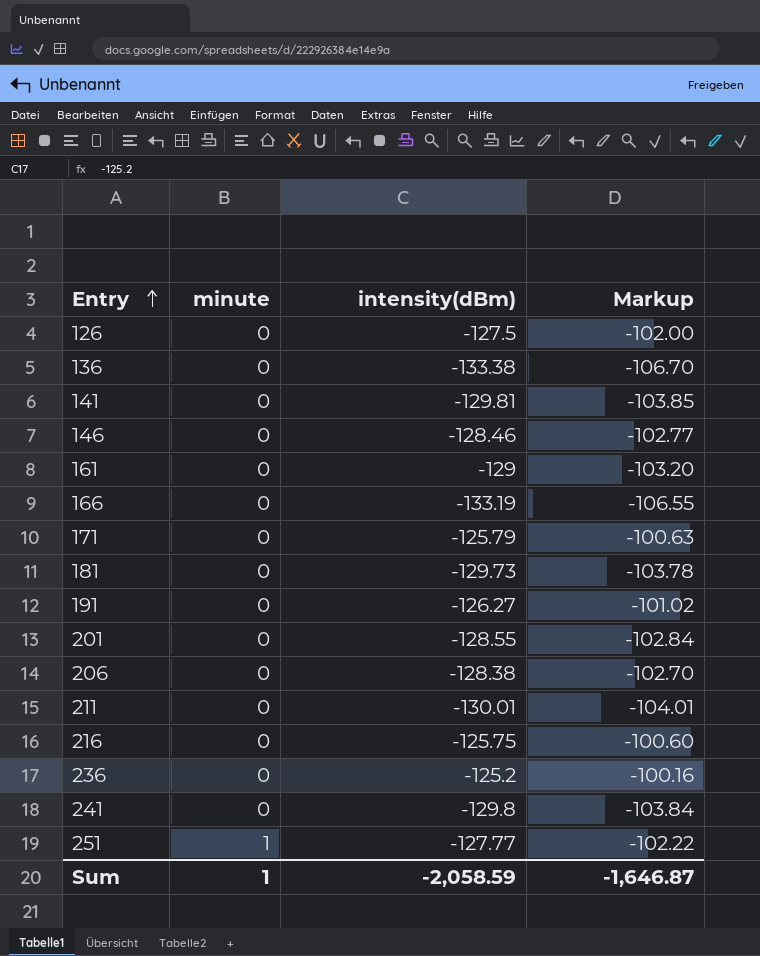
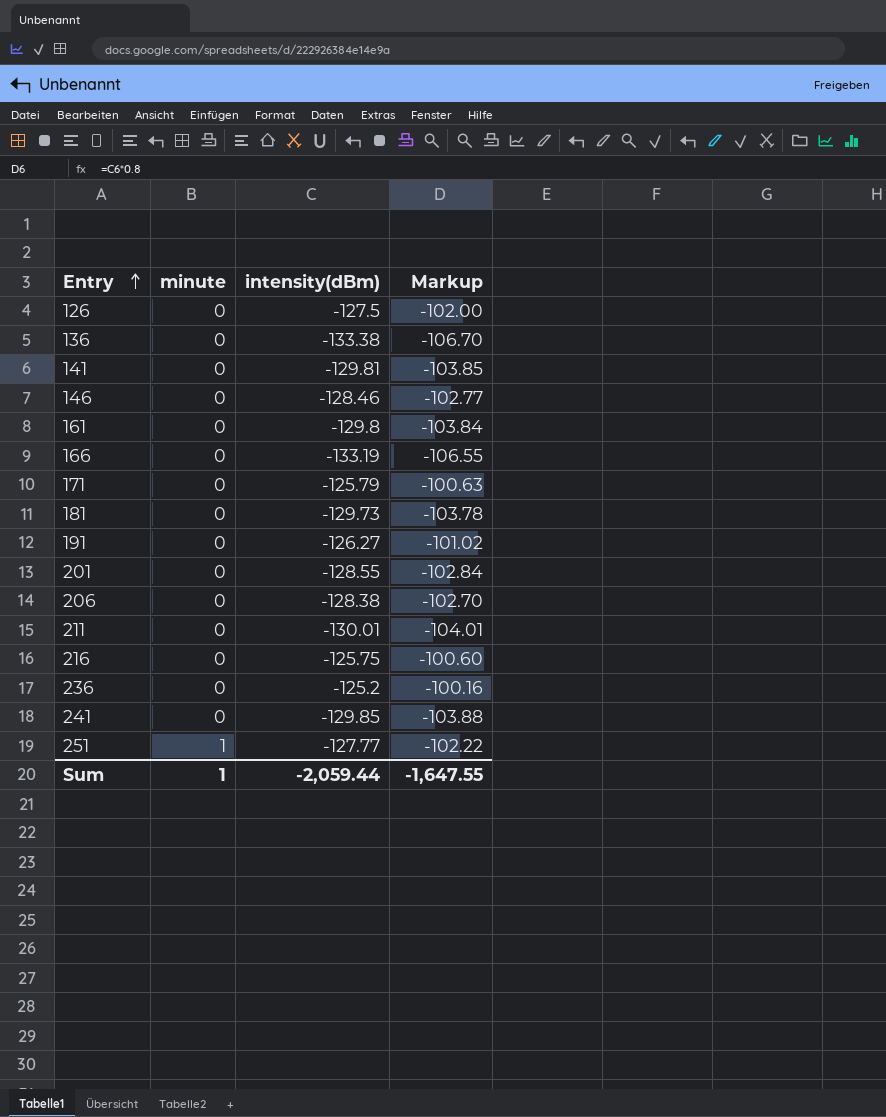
161 | intensity(dBm): -129 -> -129.8
161 | Markup: -103.20 -> -103.84
241 | intensity(dBm): -129.8 -> -129.85
241 | Markup: -103.84 -> -103.88
Sum | intensity(dBm): -2,058.59 -> -2,059.44
Sum | Markup: -1,646.87 -> -1,647.55

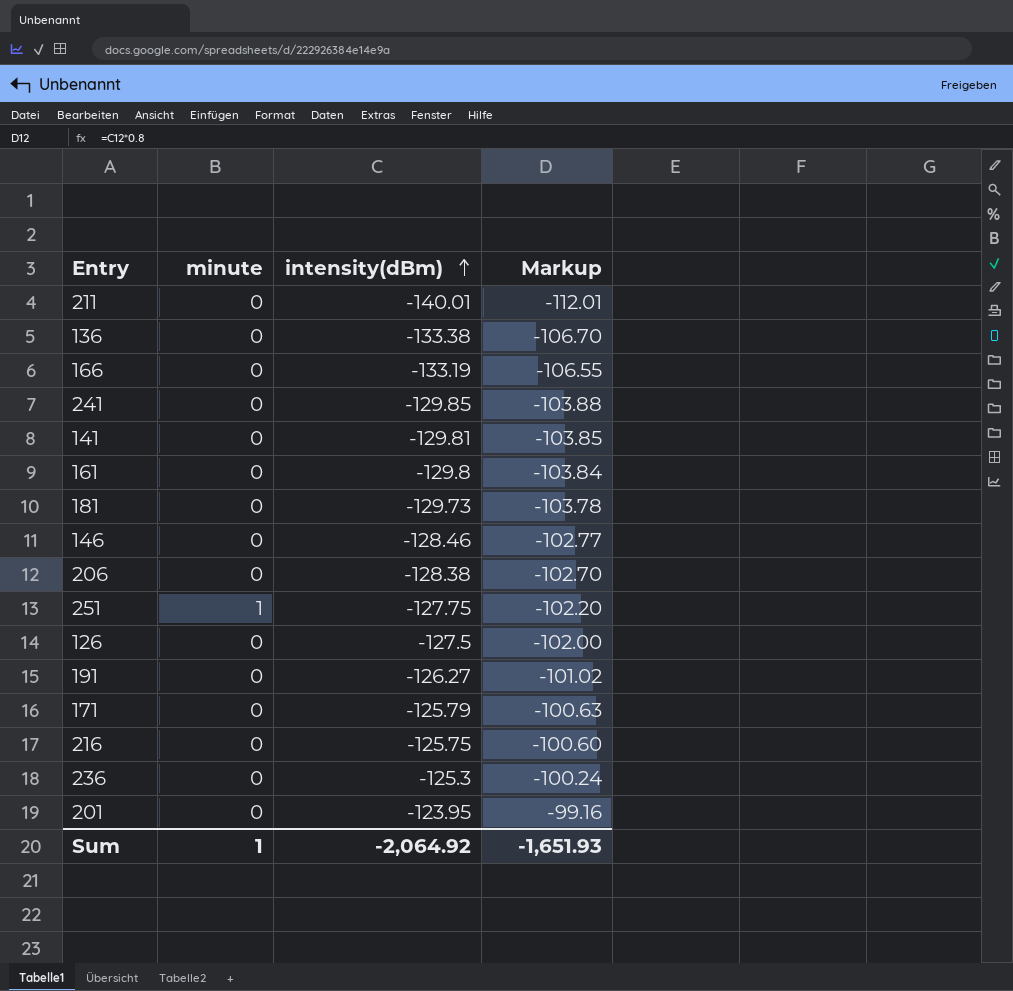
row order: Entry ascending -> intensity(dBm) ascending
211 | intensity(dBm): -130.01 -> -140.01
211 | Markup: -104.01 -> -112.01
251 | intensity(dBm): -127.77 -> -127.75
251 | Markup: -102.22 -> -102.20
236 | intensity(dBm): -125.2 -> -125.3
236 | Markup: -100.16 -> -100.24
201 | intensity(dBm): -128.55 -> -123.95
201 | Markup: -102.84 -> -99.16
Sum | intensity(dBm): -2,059.44 -> -2,064.92
Sum | Markup: -1,647.55 -> -1,651.93

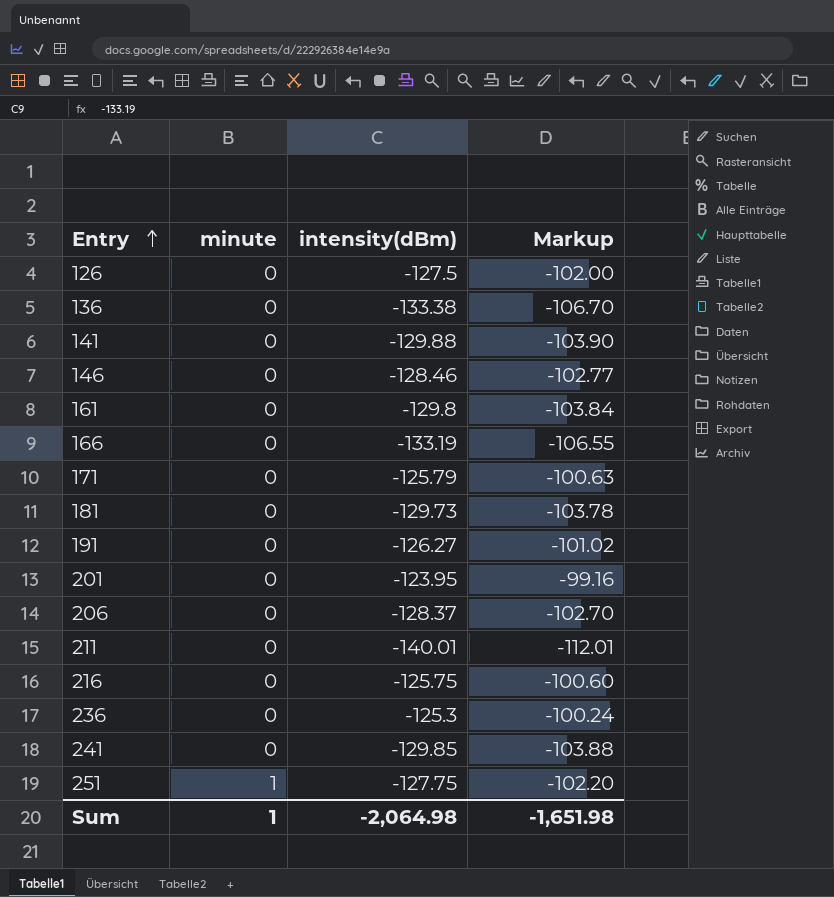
row order: intensity(dBm) ascending -> Entry ascending
141 | intensity(dBm): -129.81 -> -129.88
141 | Markup: -103.85 -> -103.90
206 | intensity(dBm): -128.38 -> -128.37
Sum | intensity(dBm): -2,064.92 -> -2,064.98
Sum | Markup: -1,651.93 -> -1,651.98

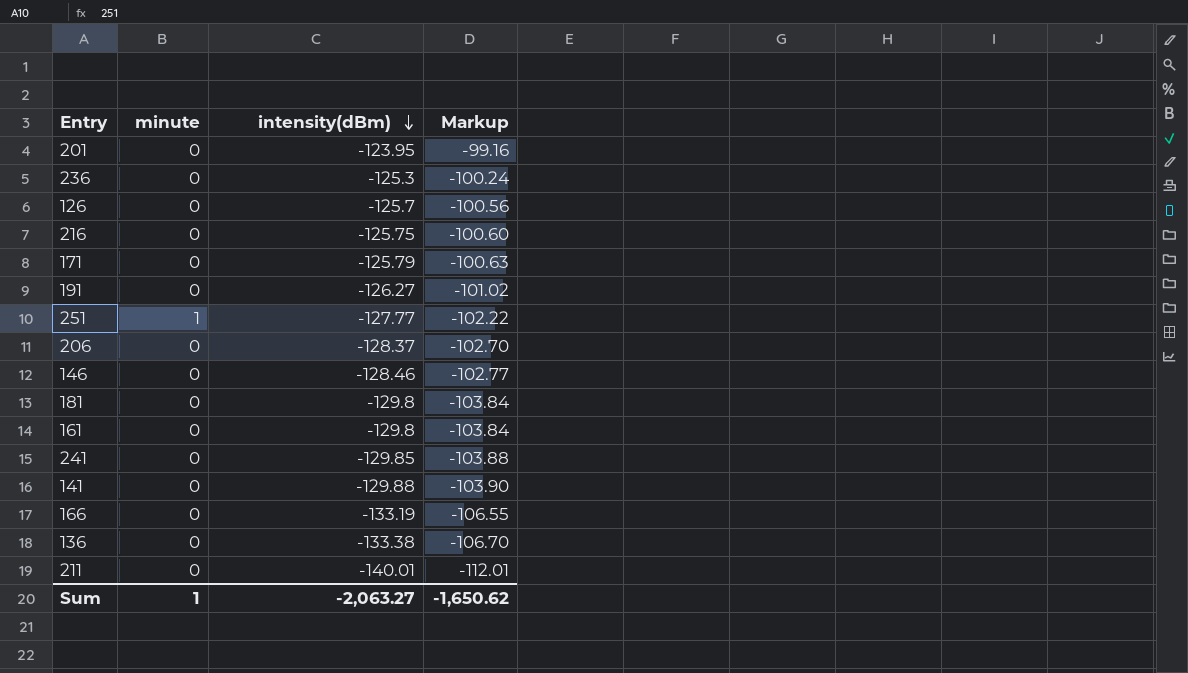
row order: Entry ascending -> intensity(dBm) descending
126 | intensity(dBm): -127.5 -> -125.7
126 | Markup: -102.00 -> -100.56
251 | intensity(dBm): -127.75 -> -127.77
251 | Markup: -102.20 -> -102.22
181 | intensity(dBm): -129.73 -> -129.8
181 | Markup: -103.78 -> -103.84
Sum | intensity(dBm): -2,064.98 -> -2,063.27
Sum | Markup: -1,651.98 -> -1,650.62

